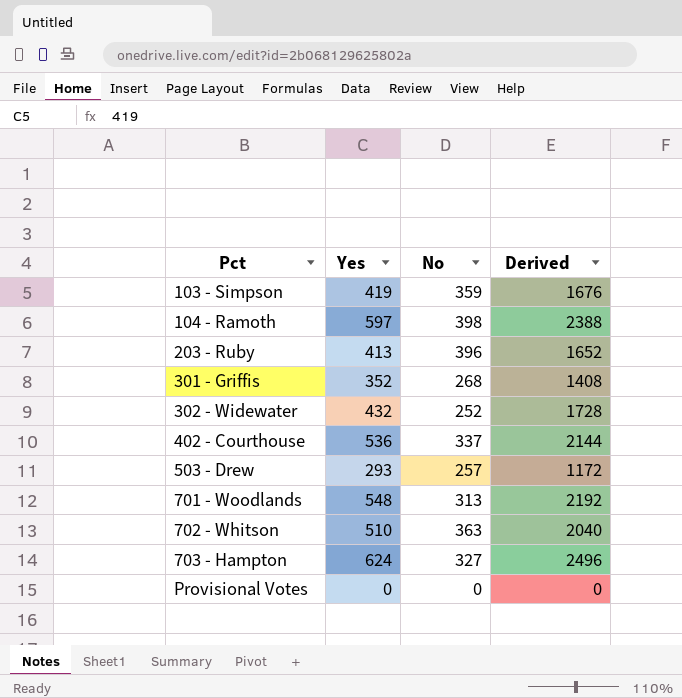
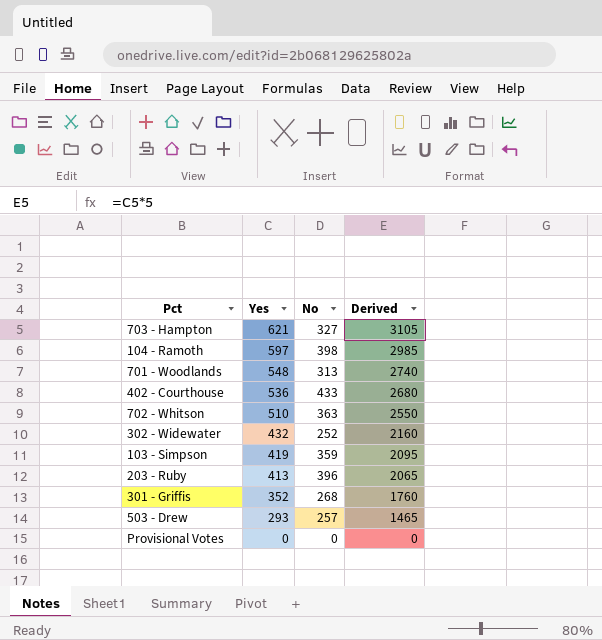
row order: Pct ascending -> Yes descending
column Derived | formula: [Yes] * 4 -> [Yes] * 5
703 - Hampton | Yes: 624 -> 621
402 - Courthouse | No: 337 -> 433

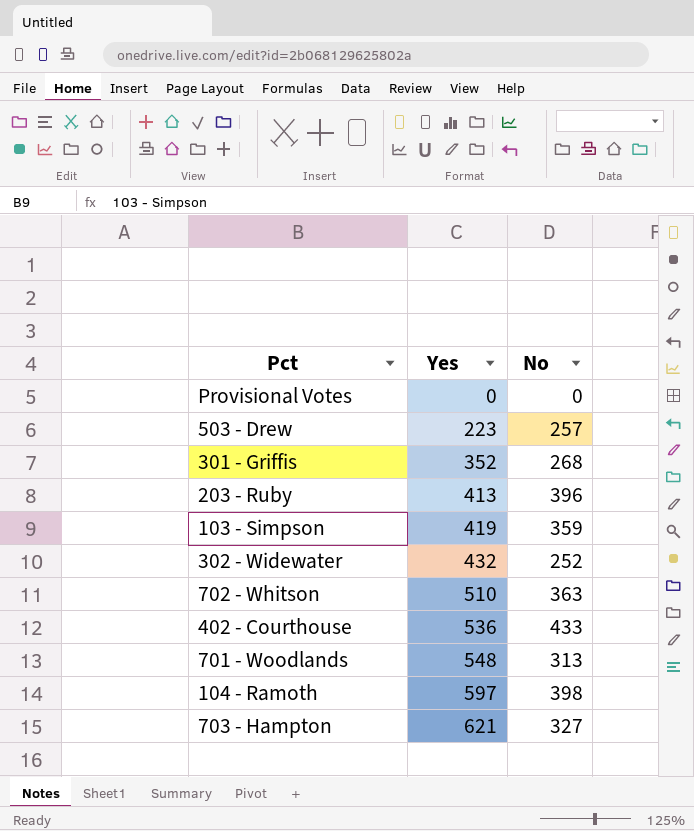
row order: Yes descending -> Yes ascending
column Derived | formula: [Yes] * 5 -> none
503 - Drew | Yes: 293 -> 223

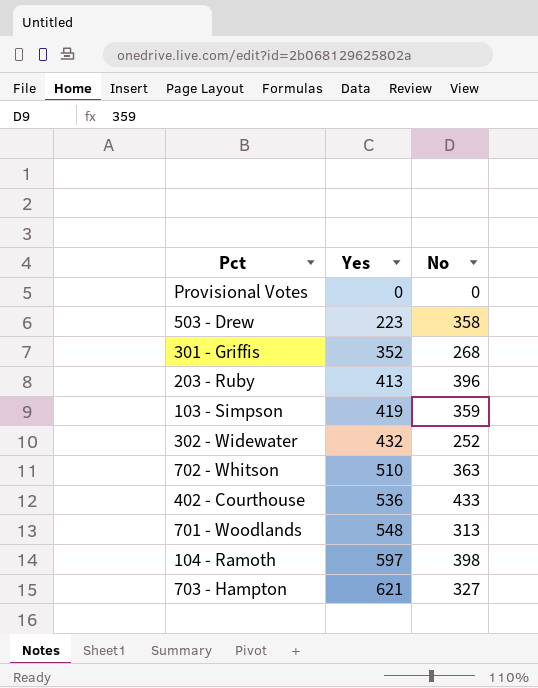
503 - Drew | No: 257 -> 358

